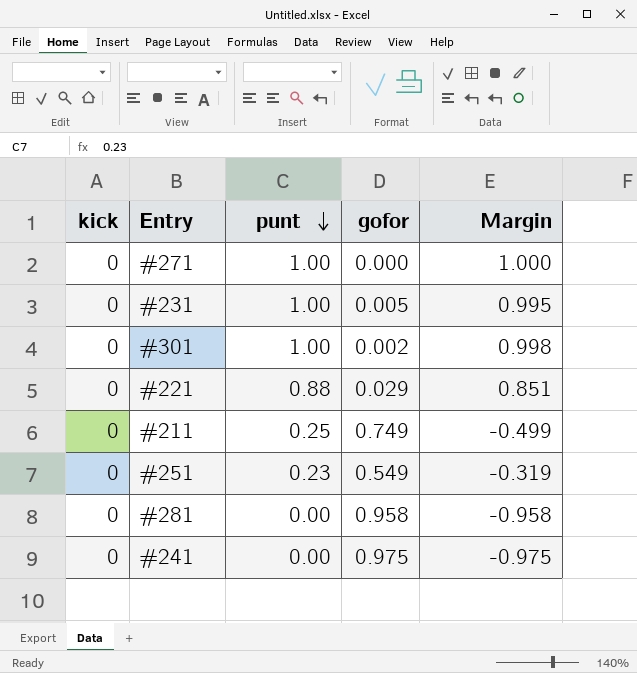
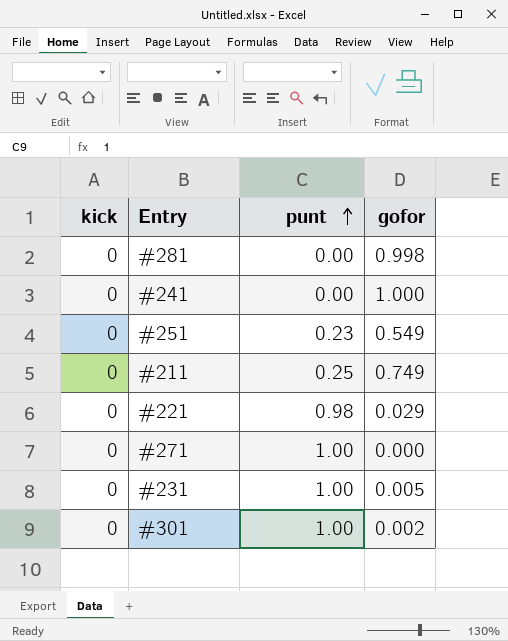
row order: punt descending -> punt ascending
column Margin | formula: [punt] - [gofor] -> none
#281 | gofor: 0.958 -> 0.998
#241 | gofor: 0.975 -> 1.000
#221 | punt: 0.88 -> 0.98

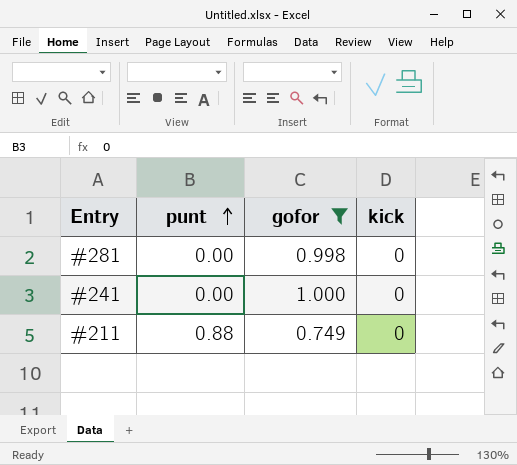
filter: none -> gofor >= 0.749
column kick | position: 1 -> 4
#211 | punt: 0.25 -> 0.88

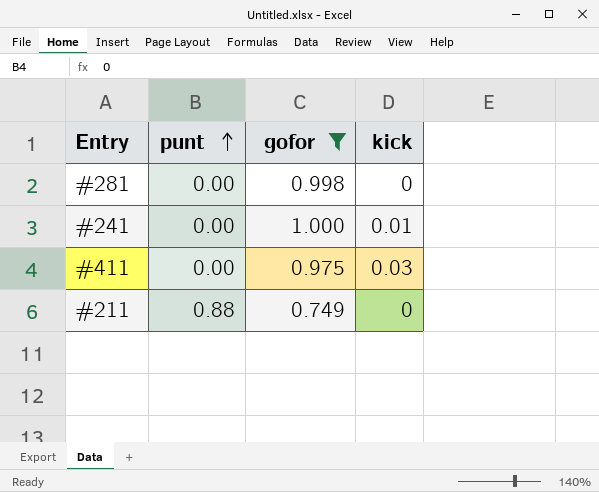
#241 | kick: 0 -> 0.01
row #411: none -> 0.00 | 0.975 | 0.03

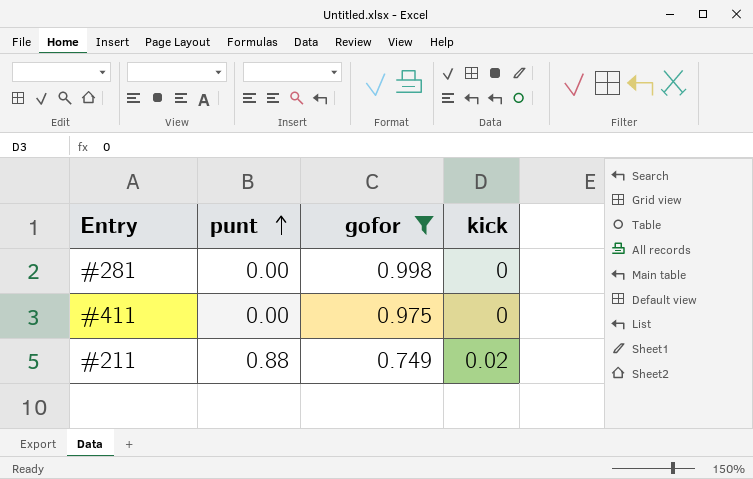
row #241: 0.00 | 1.000 | 0.01 -> none
#411 | kick: 0.03 -> 0
#211 | kick: 0 -> 0.02

